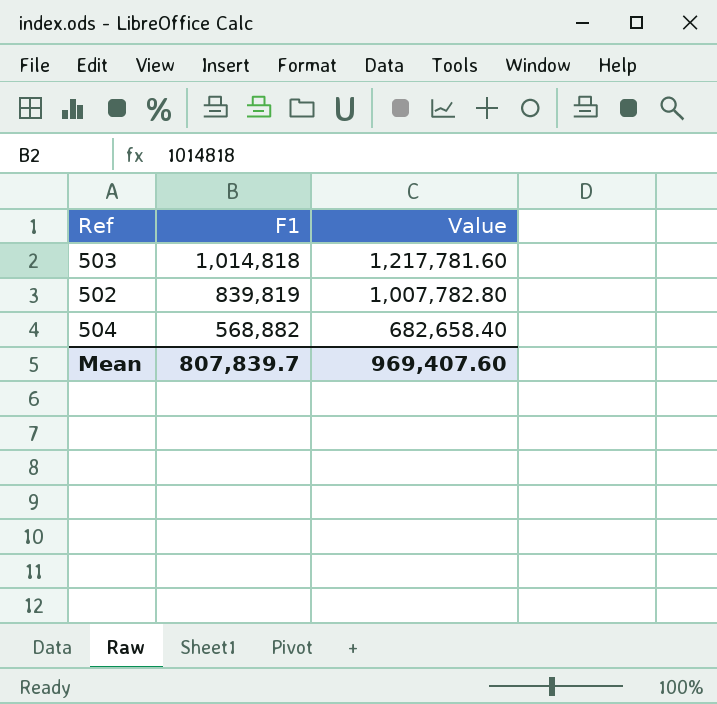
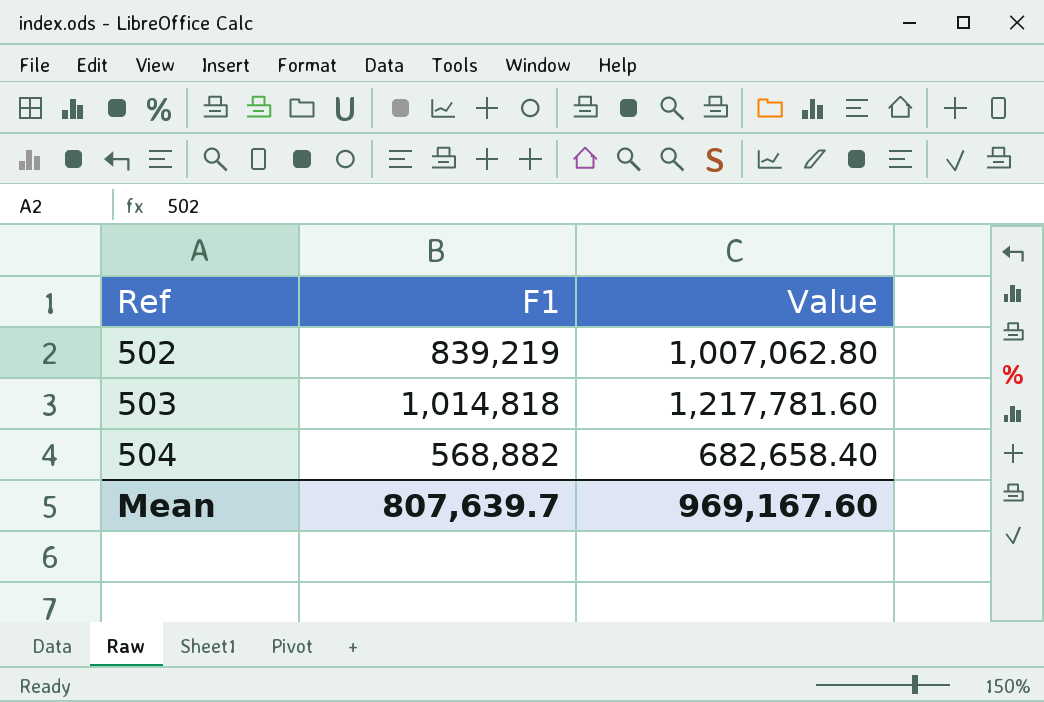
row order: F1 descending -> Ref ascending
502 | F1: 839,819 -> 839,219
502 | Value: 1,007,782.80 -> 1,007,062.80
Mean | F1: 807,839.7 -> 807,639.7
Mean | Value: 969,407.60 -> 969,167.60

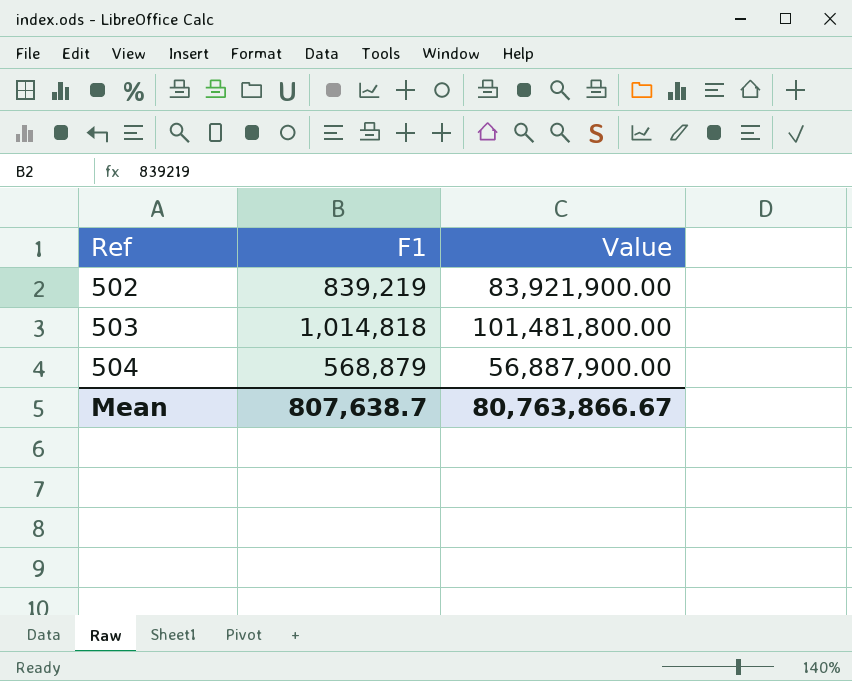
column Value | formula: [F1] * 1.2 -> [F1] * 100
504 | F1: 568,882 -> 568,879
Mean | F1: 807,639.7 -> 807,638.7
Mean | Value: 969,167.60 -> 80,763,866.67

